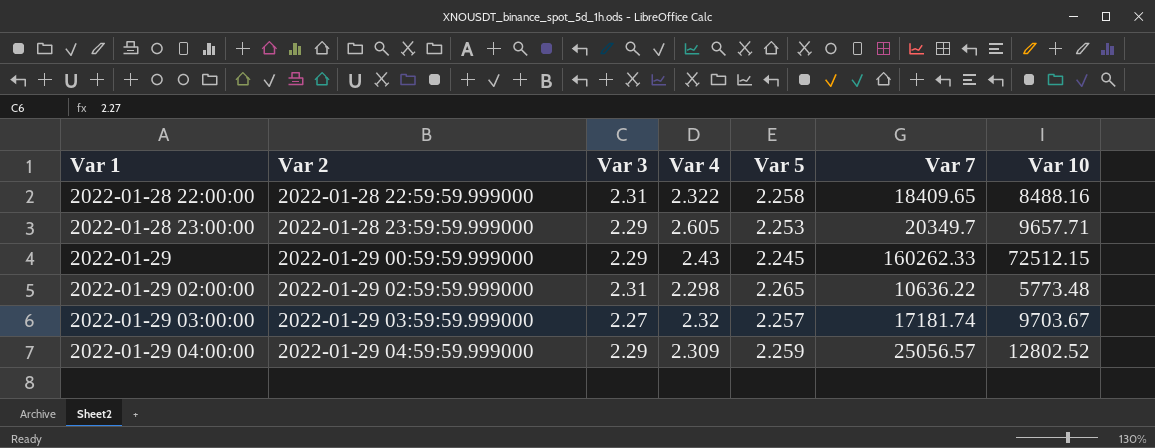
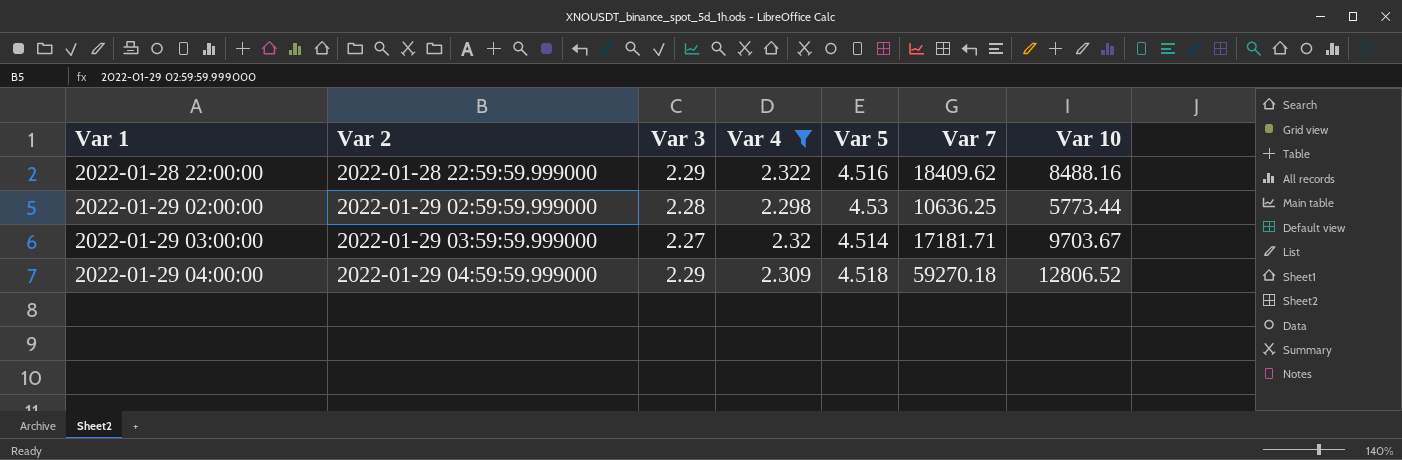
filter: none -> Var 4 <= 2.322
2022-01-28 22:00:00 | Var 3: 2.31 -> 2.29
2022-01-28 22:00:00 | Var 5: 2.258 -> 4.516
2022-01-28 22:00:00 | Var 7: 18409.65 -> 18409.62
2022-01-29 02:00:00 | Var 3: 2.31 -> 2.28
2022-01-29 02:00:00 | Var 5: 2.265 -> 4.53
2022-01-29 02:00:00 | Var 7: 10636.22 -> 10636.25
2022-01-29 02:00:00 | Var 10: 5773.48 -> 5773.44
2022-01-29 03:00:00 | Var 5: 2.257 -> 4.514
2022-01-29 03:00:00 | Var 7: 17181.74 -> 17181.71
2022-01-29 04:00:00 | Var 5: 2.259 -> 4.518
2022-01-29 04:00:00 | Var 7: 25056.57 -> 59270.18
2022-01-29 04:00:00 | Var 10: 12802.52 -> 12806.52

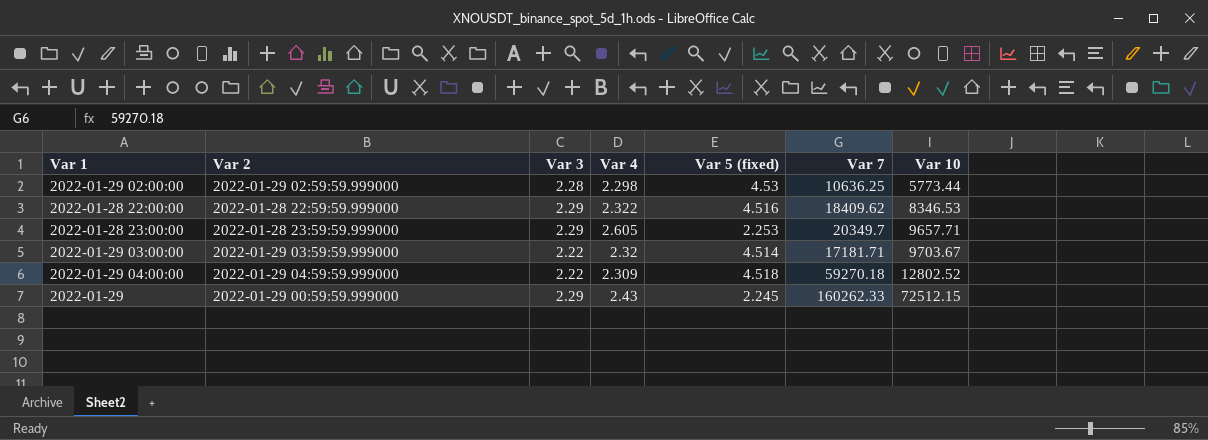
filter: Var 4 <= 2.322 -> none
row order: Var 1 ascending -> Var 10 ascending
column name: Var 5 -> Var 5 (fixed)
2022-01-28 22:00:00 | Var 10: 8488.16 -> 8346.53
2022-01-29 03:00:00 | Var 3: 2.27 -> 2.22
2022-01-29 04:00:00 | Var 3: 2.29 -> 2.22
2022-01-29 04:00:00 | Var 10: 12806.52 -> 12802.52

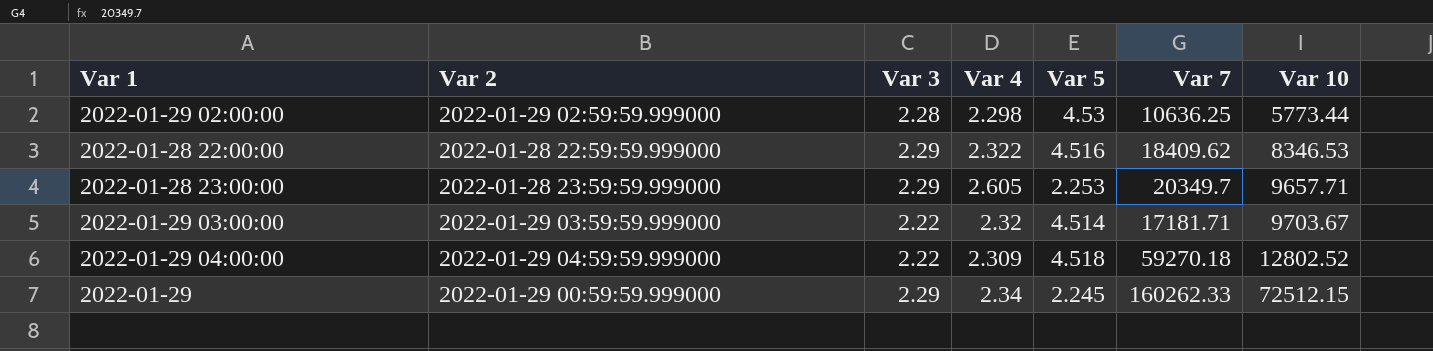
column name: Var 5 (fixed) -> Var 5
2022-01-29 | Var 4: 2.43 -> 2.34

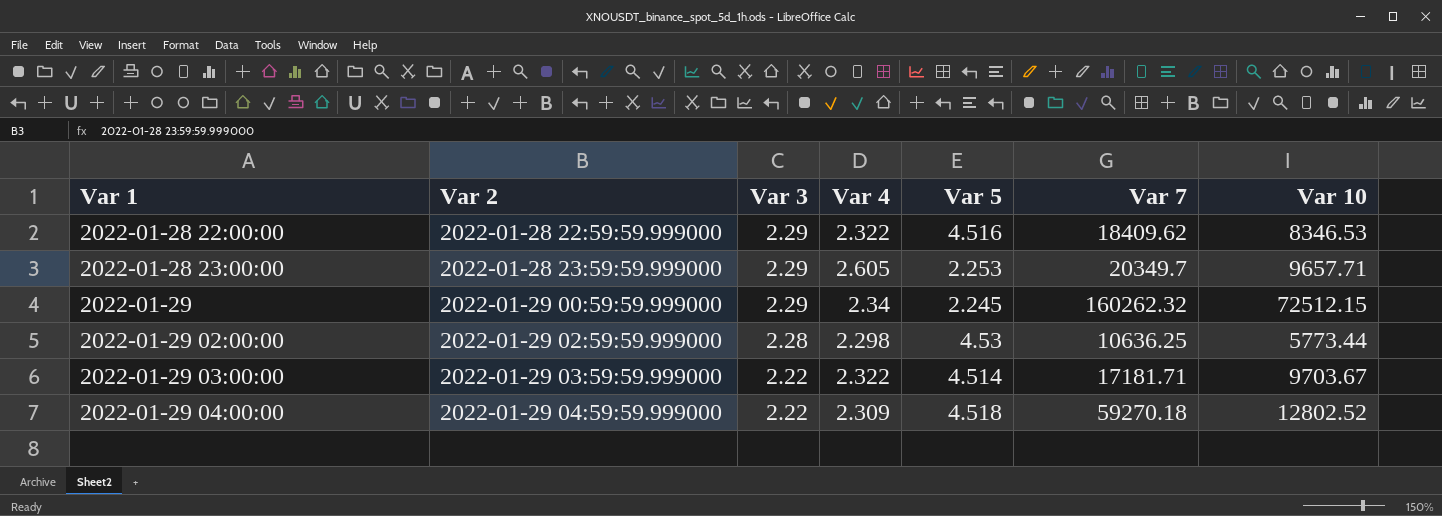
row order: Var 10 ascending -> Var 1 ascending
2022-01-29 | Var 7: 160262.33 -> 160262.32
2022-01-29 03:00:00 | Var 4: 2.32 -> 2.322

